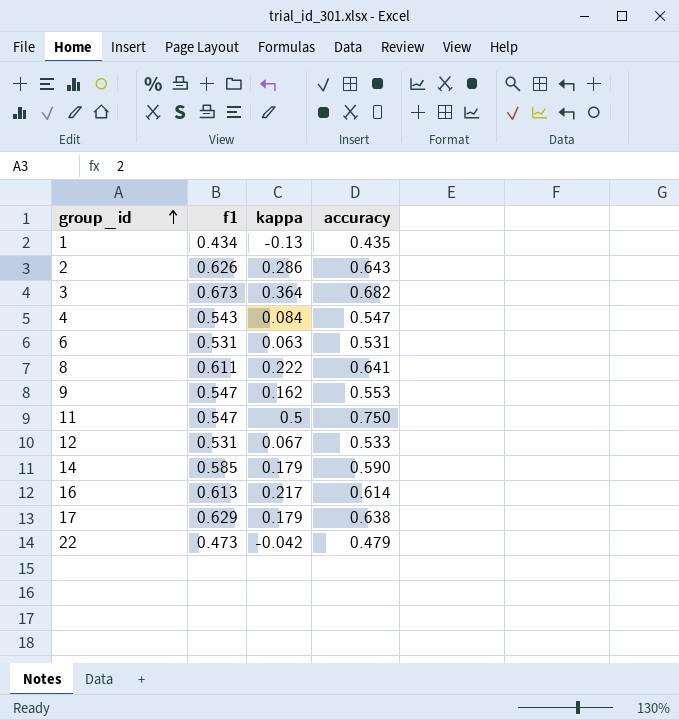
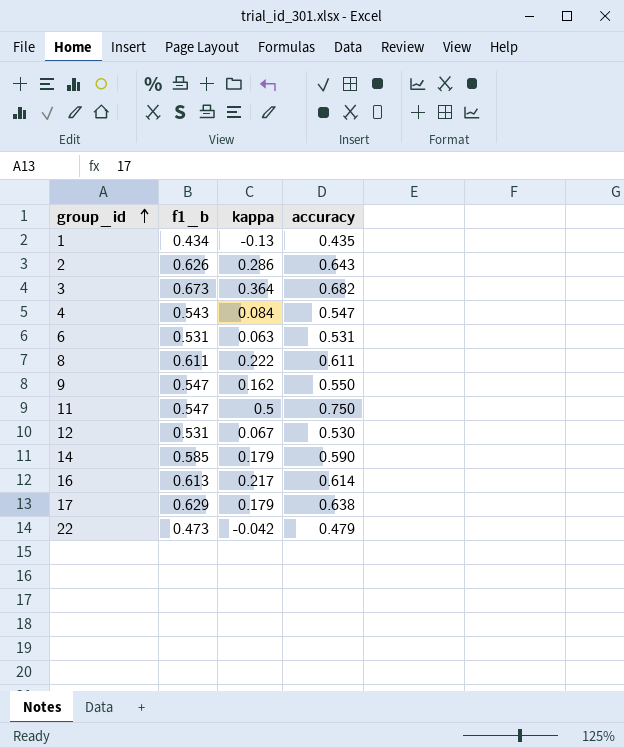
column name: f1 -> f1_b
8 | accuracy: 0.641 -> 0.611
9 | accuracy: 0.553 -> 0.550
12 | accuracy: 0.533 -> 0.530

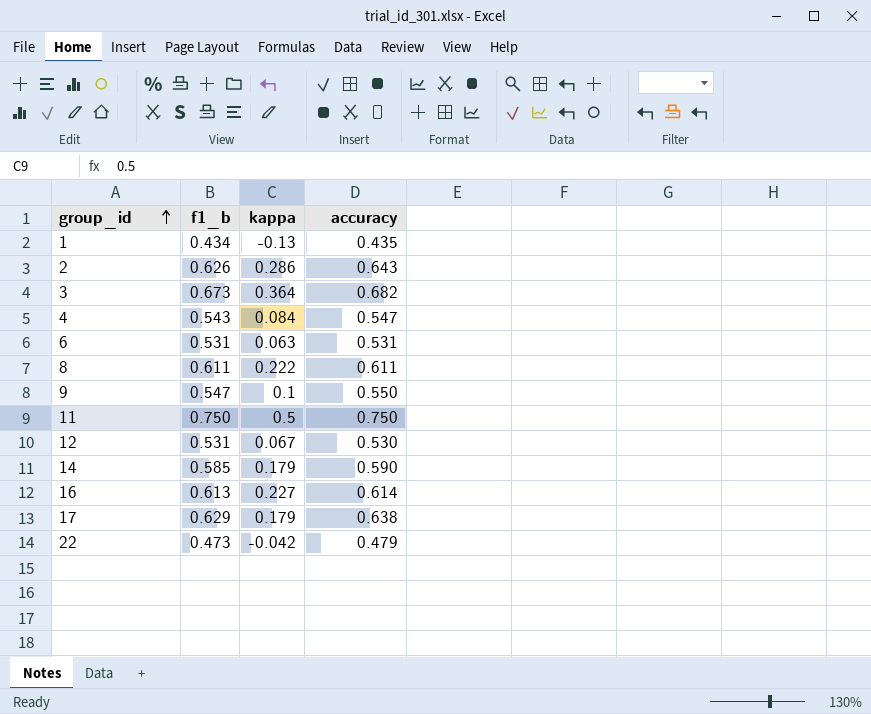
9 | kappa: 0.162 -> 0.1
11 | f1_b: 0.547 -> 0.750
16 | kappa: 0.217 -> 0.227

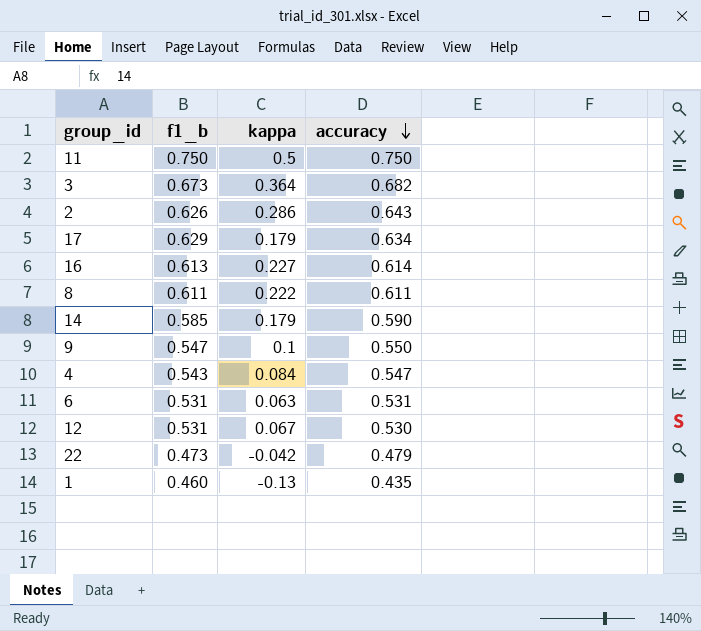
row order: group_id ascending -> accuracy descending
17 | accuracy: 0.638 -> 0.634
1 | f1_b: 0.434 -> 0.460

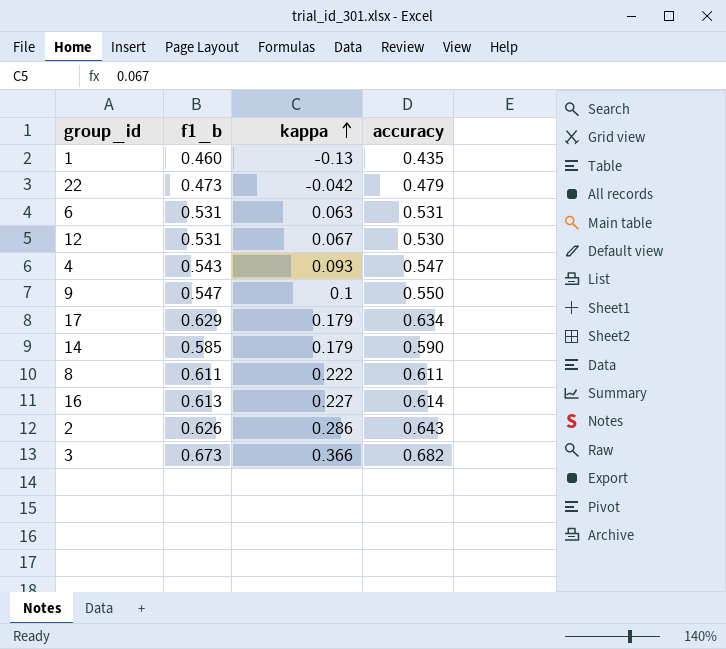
row order: accuracy descending -> kappa ascending
row 11: 0.750 | 0.5 | 0.750 -> none
4 | kappa: 0.084 -> 0.093
3 | kappa: 0.364 -> 0.366

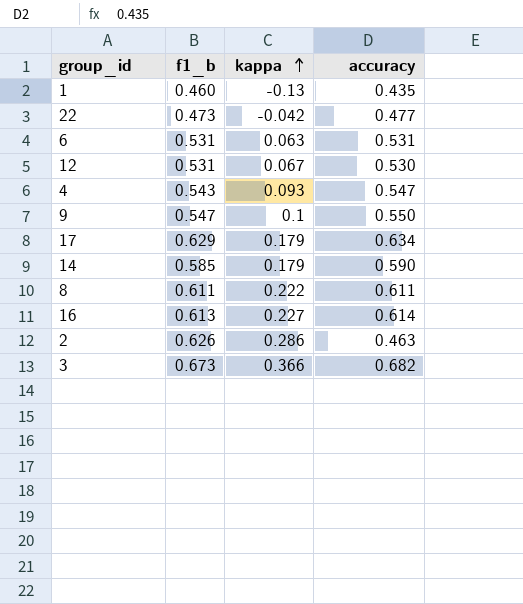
22 | accuracy: 0.479 -> 0.477
2 | accuracy: 0.643 -> 0.463

